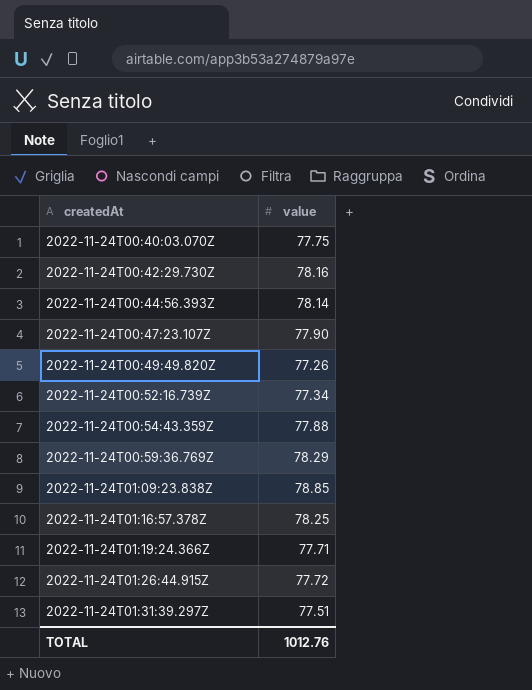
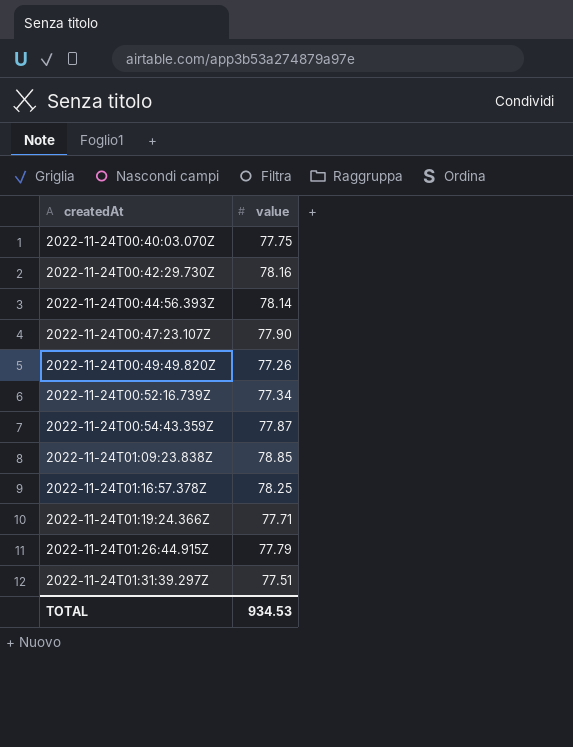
row 2022-11-24T00:59:36.769Z: 78.29 -> none
2022-11-24T00:54:43.359Z | value: 77.88 -> 77.87
2022-11-24T01:26:44.915Z | value: 77.72 -> 77.79
TOTAL | value: 1012.76 -> 934.53

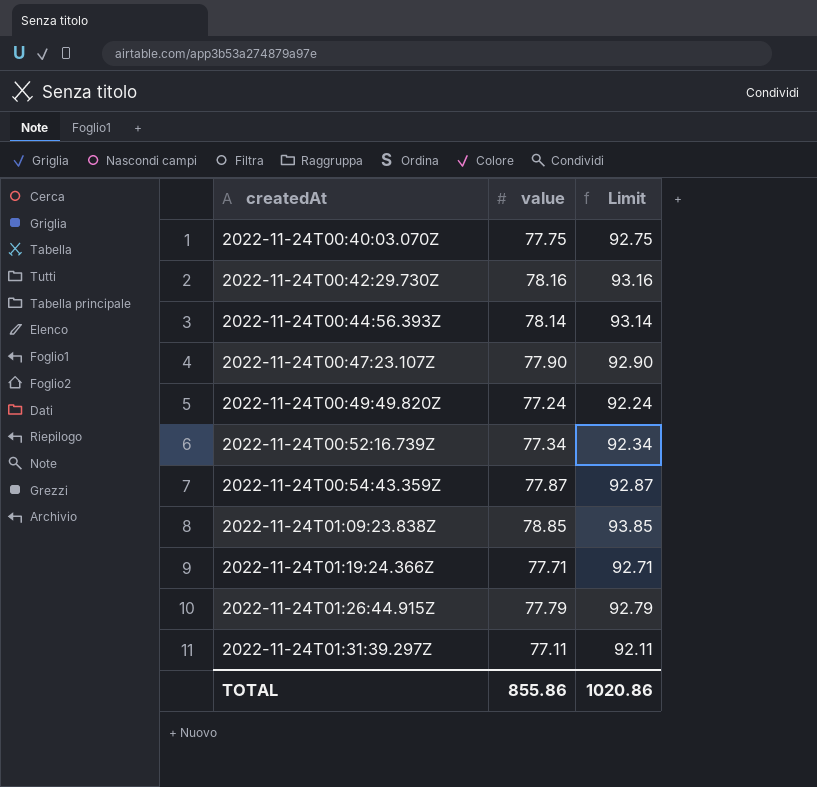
column Limit | formula: none -> [value] + 15
row 2022-11-24T01:16:57.378Z: 78.25 -> none
2022-11-24T00:49:49.820Z | value: 77.26 -> 77.24
2022-11-24T01:31:39.297Z | value: 77.51 -> 77.11
TOTAL | value: 934.53 -> 855.86

